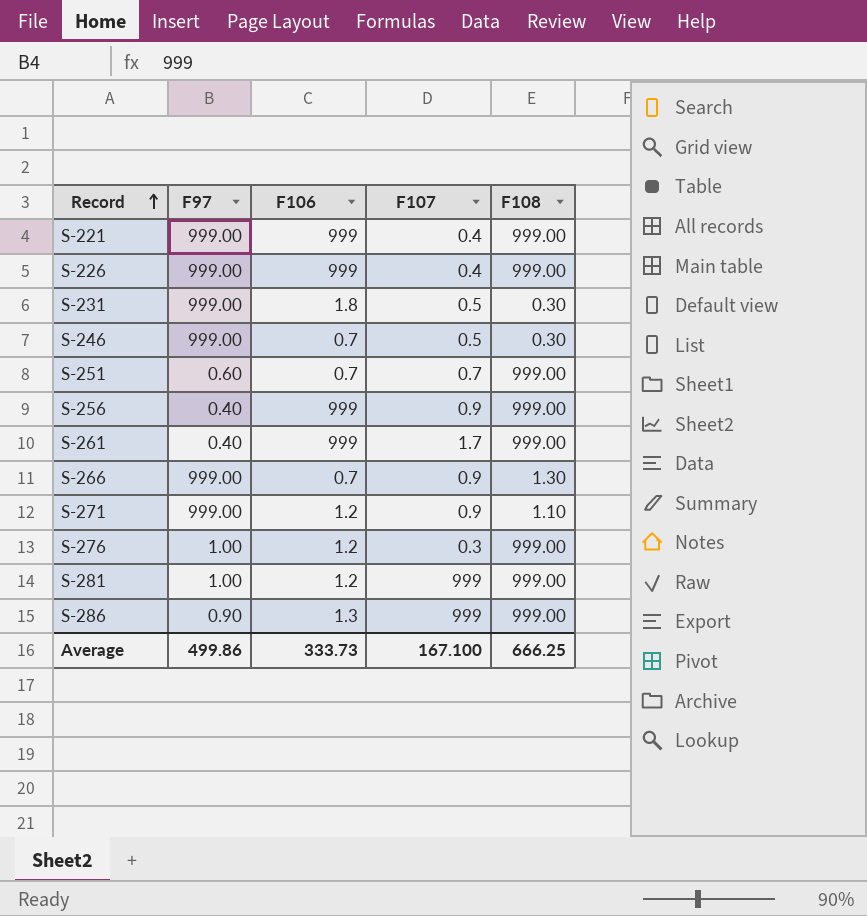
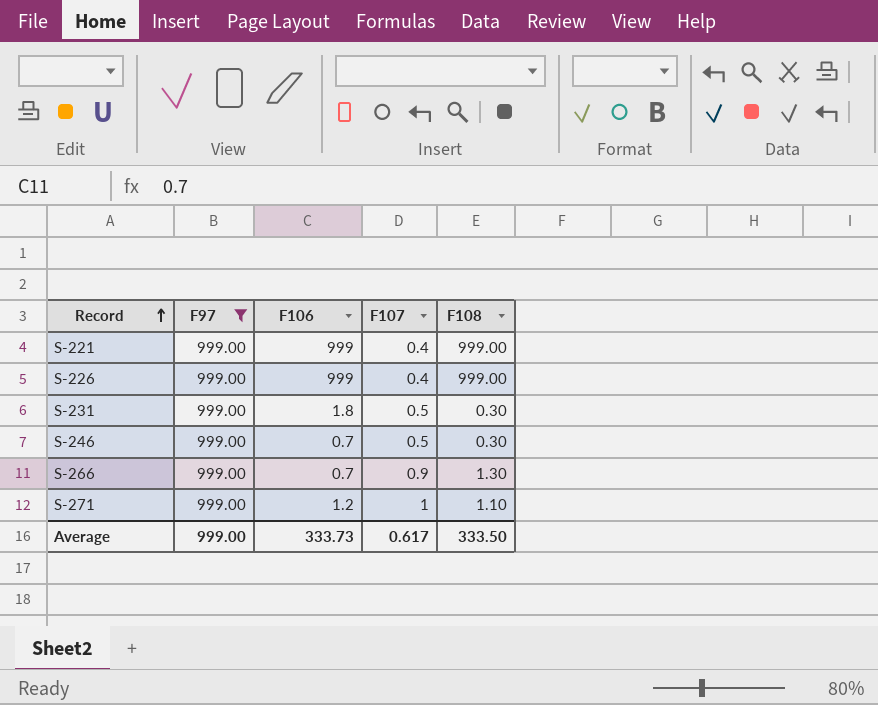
filter: none -> F97 = 999.00
S-271 | F107: 0.9 -> 1
Average | F97: 499.86 -> 999.00
Average | F107: 167.100 -> 0.617
Average | F108: 666.25 -> 333.50

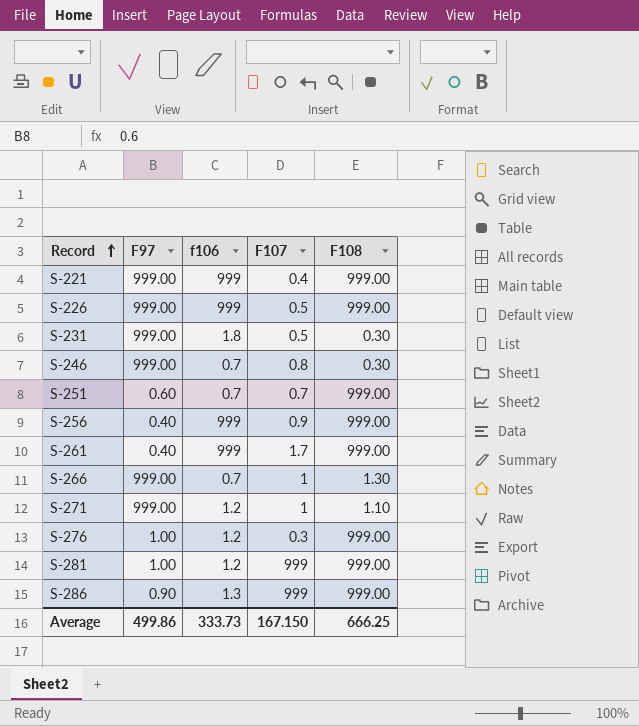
filter: F97 = 999.00 -> none
column name: F106 -> f106
S-226 | F107: 0.4 -> 0.5
S-246 | F107: 0.5 -> 0.8
S-266 | F107: 0.9 -> 1
Average | F97: 999.00 -> 499.86
Average | F107: 0.617 -> 167.150
Average | F108: 333.50 -> 666.25

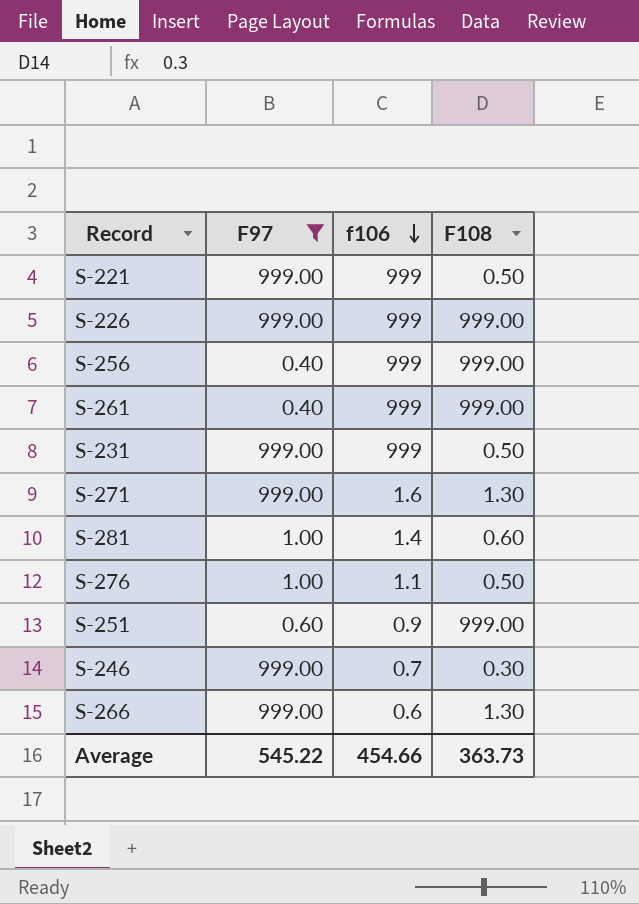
filter: none -> F97 != 0.90
row order: Record ascending -> f106 descending
column F107 | position: 4 -> none
S-221 | F108: 999.00 -> 0.50
S-231 | f106: 1.8 -> 999
S-231 | F108: 0.30 -> 0.50
S-271 | f106: 1.2 -> 1.6
S-271 | F108: 1.10 -> 1.30
S-281 | f106: 1.2 -> 1.4
S-281 | F108: 999.00 -> 0.60
S-276 | f106: 1.2 -> 1.1
S-276 | F108: 999.00 -> 0.50
S-251 | f106: 0.7 -> 0.9
S-266 | f106: 0.7 -> 0.6
Average | F97: 499.86 -> 545.22
Average | f106: 333.73 -> 454.66
Average | F108: 666.25 -> 363.73

